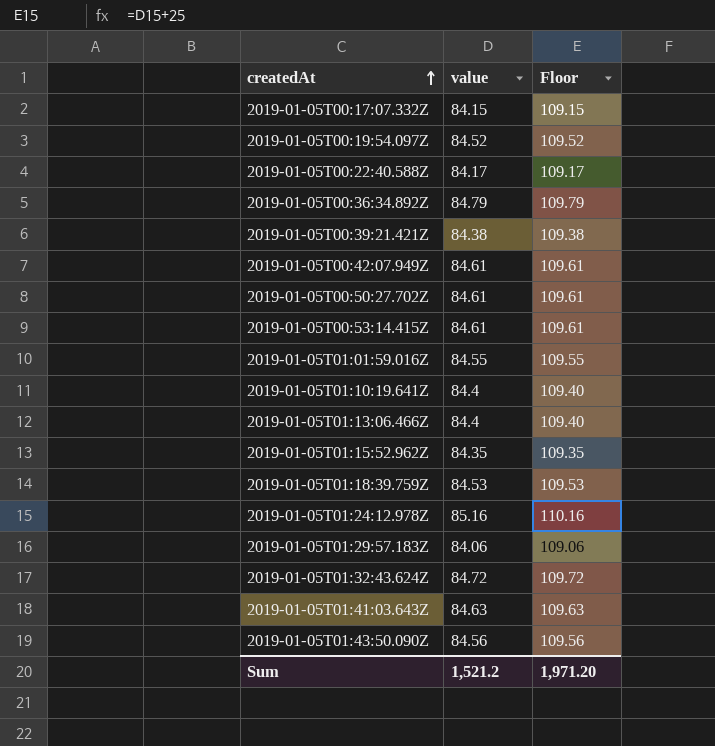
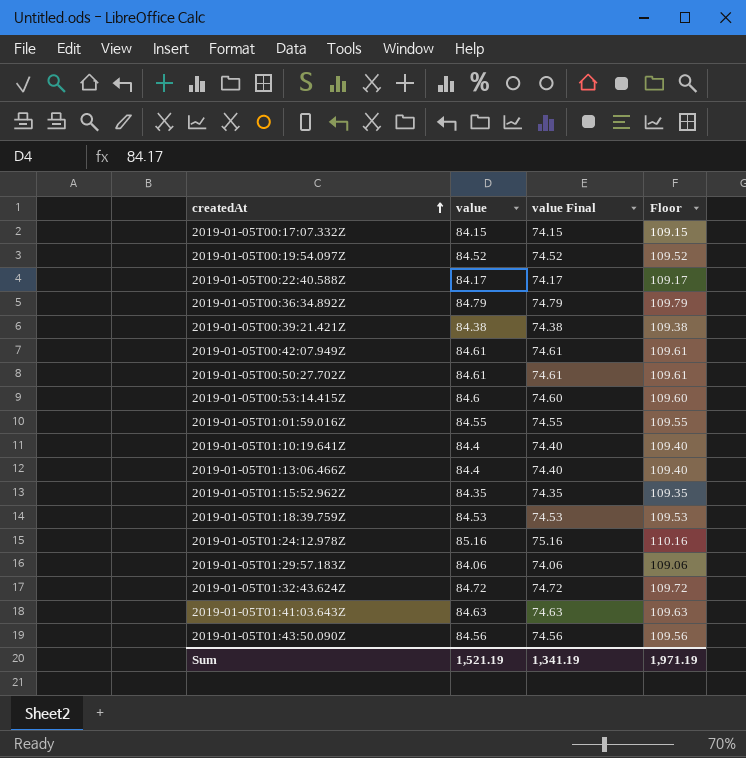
column value Final | formula: none -> [value] - 10
2019-01-05T00:53:14.415Z | value: 84.61 -> 84.6
2019-01-05T00:53:14.415Z | Floor: 109.61 -> 109.60
Sum | value: 1,521.2 -> 1,521.19
Sum | Floor: 1,971.20 -> 1,971.19

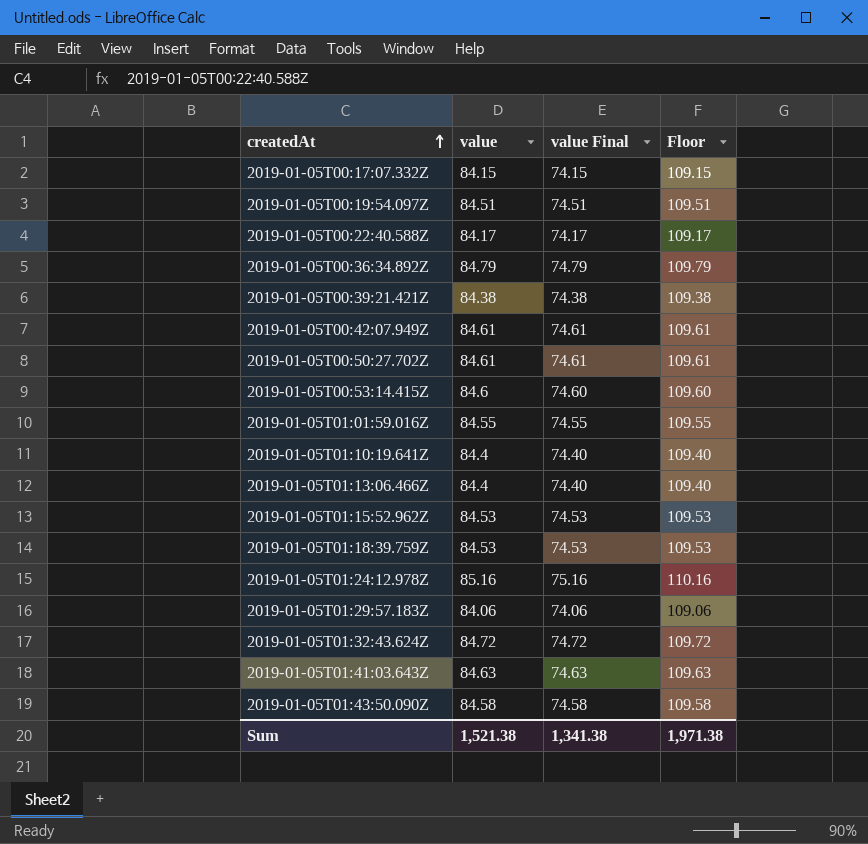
2019-01-05T00:19:54.097Z | value: 84.52 -> 84.51
2019-01-05T00:19:54.097Z | value Final: 74.52 -> 74.51
2019-01-05T00:19:54.097Z | Floor: 109.52 -> 109.51
2019-01-05T01:15:52.962Z | value: 84.35 -> 84.53
2019-01-05T01:15:52.962Z | value Final: 74.35 -> 74.53
2019-01-05T01:15:52.962Z | Floor: 109.35 -> 109.53
2019-01-05T01:43:50.090Z | value: 84.56 -> 84.58
2019-01-05T01:43:50.090Z | value Final: 74.56 -> 74.58
2019-01-05T01:43:50.090Z | Floor: 109.56 -> 109.58
Sum | value: 1,521.19 -> 1,521.38
Sum | value Final: 1,341.19 -> 1,341.38
Sum | Floor: 1,971.19 -> 1,971.38

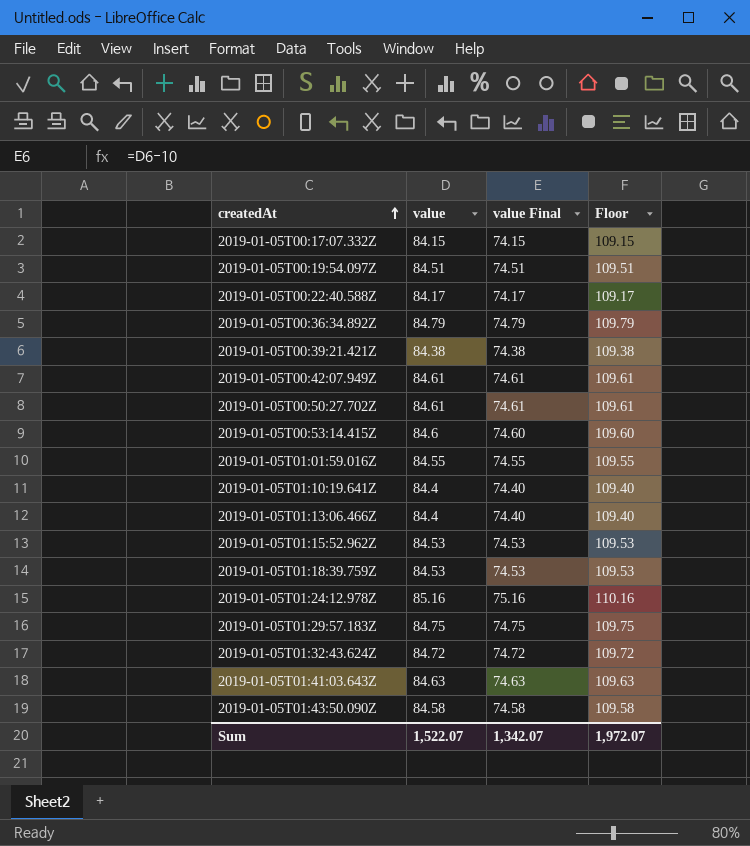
2019-01-05T01:29:57.183Z | value: 84.06 -> 84.75
2019-01-05T01:29:57.183Z | value Final: 74.06 -> 74.75
2019-01-05T01:29:57.183Z | Floor: 109.06 -> 109.75
Sum | value: 1,521.38 -> 1,522.07
Sum | value Final: 1,341.38 -> 1,342.07
Sum | Floor: 1,971.38 -> 1,972.07

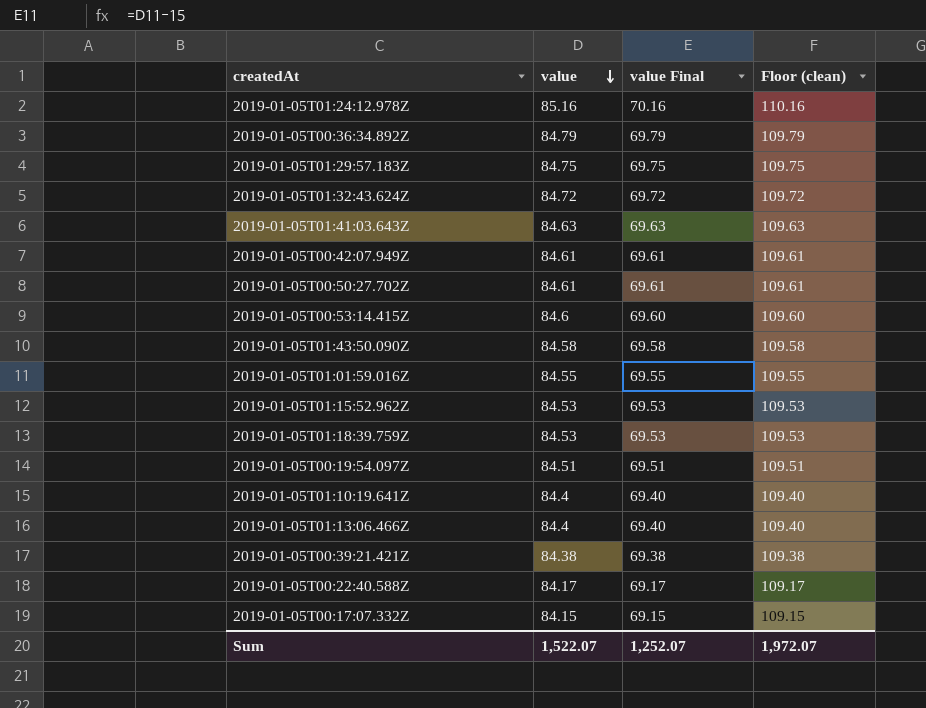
row order: createdAt ascending -> value descending
column value Final | formula: [value] - 10 -> [value] - 15
column name: Floor -> Floor (clean)
Sum | value Final: 1,342.07 -> 1,252.07

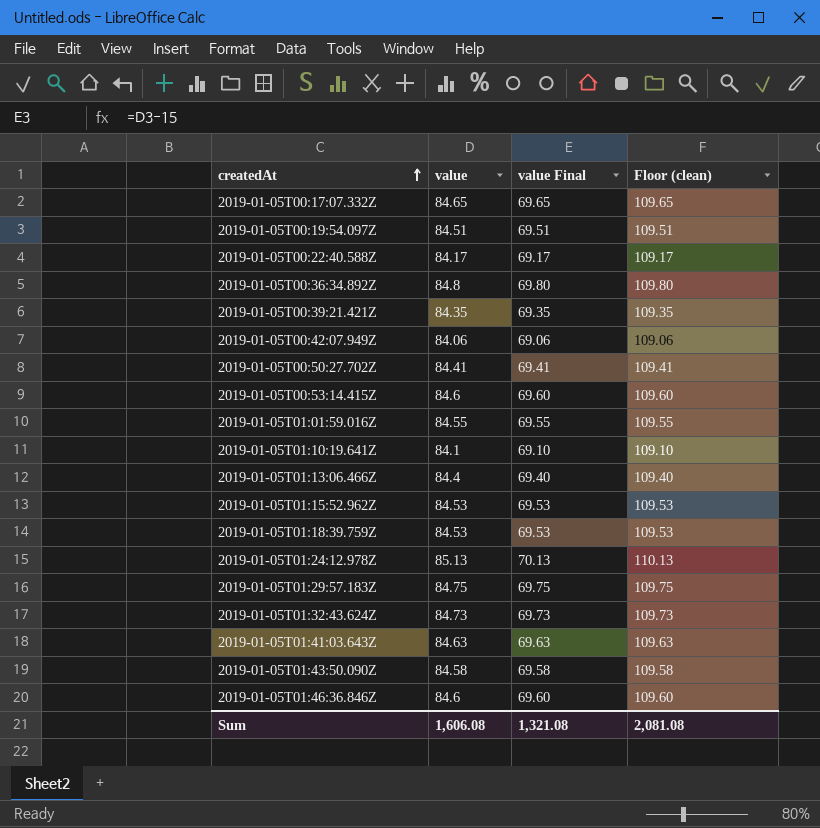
row order: value descending -> createdAt ascending
2019-01-05T00:17:07.332Z | value: 84.15 -> 84.65
2019-01-05T00:17:07.332Z | value Final: 69.15 -> 69.65
2019-01-05T00:17:07.332Z | Floor (clean): 109.15 -> 109.65
2019-01-05T00:36:34.892Z | value: 84.79 -> 84.8
2019-01-05T00:36:34.892Z | value Final: 69.79 -> 69.80
2019-01-05T00:36:34.892Z | Floor (clean): 109.79 -> 109.80
2019-01-05T00:39:21.421Z | value: 84.38 -> 84.35
2019-01-05T00:39:21.421Z | value Final: 69.38 -> 69.35
2019-01-05T00:39:21.421Z | Floor (clean): 109.38 -> 109.35
2019-01-05T00:42:07.949Z | value: 84.61 -> 84.06
2019-01-05T00:42:07.949Z | value Final: 69.61 -> 69.06
2019-01-05T00:42:07.949Z | Floor (clean): 109.61 -> 109.06
2019-01-05T00:50:27.702Z | value: 84.61 -> 84.41
2019-01-05T00:50:27.702Z | value Final: 69.61 -> 69.41
2019-01-05T00:50:27.702Z | Floor (clean): 109.61 -> 109.41
2019-01-05T01:10:19.641Z | value: 84.4 -> 84.1
2019-01-05T01:10:19.641Z | value Final: 69.40 -> 69.10
2019-01-05T01:10:19.641Z | Floor (clean): 109.40 -> 109.10
2019-01-05T01:24:12.978Z | value: 85.16 -> 85.13
2019-01-05T01:24:12.978Z | value Final: 70.16 -> 70.13
2019-01-05T01:24:12.978Z | Floor (clean): 110.16 -> 110.13
2019-01-05T01:32:43.624Z | value: 84.72 -> 84.73
2019-01-05T01:32:43.624Z | value Final: 69.72 -> 69.73
2019-01-05T01:32:43.624Z | Floor (clean): 109.72 -> 109.73
row 2019-01-05T01:46:36.846Z: none -> 84.6 | 69.60 | 109.60
Sum | value: 1,522.07 -> 1,606.08
Sum | value Final: 1,252.07 -> 1,321.08
Sum | Floor (clean): 1,972.07 -> 2,081.08

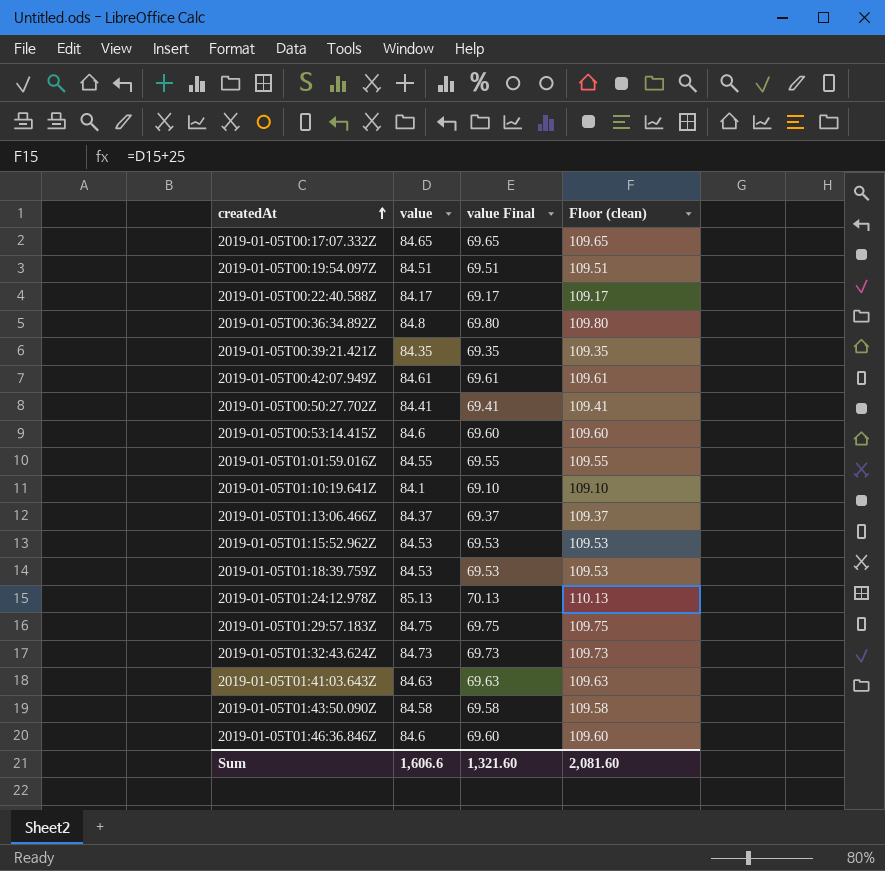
2019-01-05T00:42:07.949Z | value: 84.06 -> 84.61
2019-01-05T00:42:07.949Z | value Final: 69.06 -> 69.61
2019-01-05T00:42:07.949Z | Floor (clean): 109.06 -> 109.61
2019-01-05T01:13:06.466Z | value: 84.4 -> 84.37
2019-01-05T01:13:06.466Z | value Final: 69.40 -> 69.37
2019-01-05T01:13:06.466Z | Floor (clean): 109.40 -> 109.37
Sum | value: 1,606.08 -> 1,606.6
Sum | value Final: 1,321.08 -> 1,321.60
Sum | Floor (clean): 2,081.08 -> 2,081.60

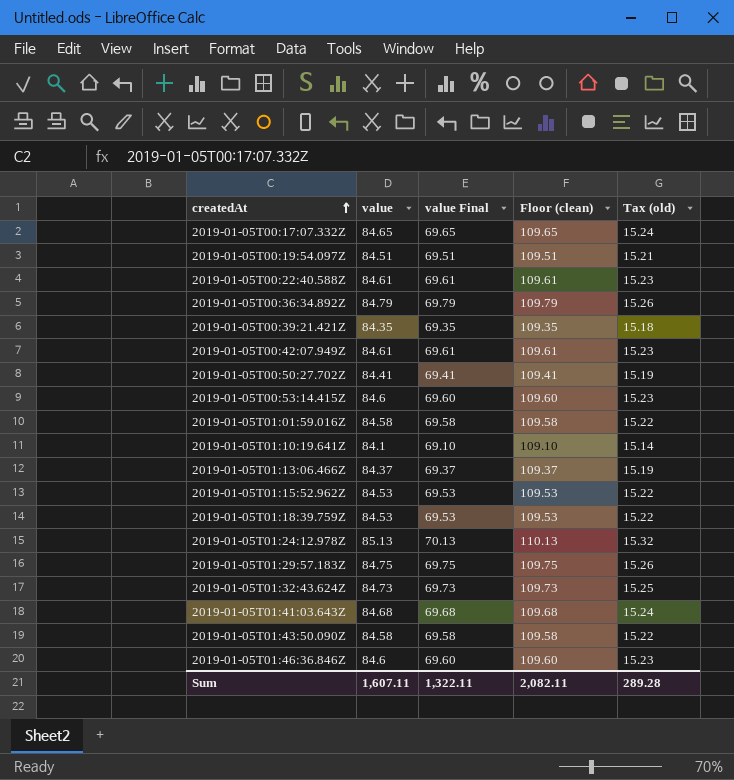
column Tax (old) | formula: none -> [value] * 0.18
2019-01-05T00:22:40.588Z | value: 84.17 -> 84.61
2019-01-05T00:22:40.588Z | value Final: 69.17 -> 69.61
2019-01-05T00:22:40.588Z | Floor (clean): 109.17 -> 109.61
2019-01-05T00:36:34.892Z | value: 84.8 -> 84.79
2019-01-05T00:36:34.892Z | value Final: 69.80 -> 69.79
2019-01-05T00:36:34.892Z | Floor (clean): 109.80 -> 109.79
2019-01-05T01:01:59.016Z | value: 84.55 -> 84.58
2019-01-05T01:01:59.016Z | value Final: 69.55 -> 69.58
2019-01-05T01:01:59.016Z | Floor (clean): 109.55 -> 109.58
2019-01-05T01:41:03.643Z | value: 84.63 -> 84.68
2019-01-05T01:41:03.643Z | value Final: 69.63 -> 69.68
2019-01-05T01:41:03.643Z | Floor (clean): 109.63 -> 109.68
Sum | value: 1,606.6 -> 1,607.11
Sum | value Final: 1,321.60 -> 1,322.11
Sum | Floor (clean): 2,081.60 -> 2,082.11

